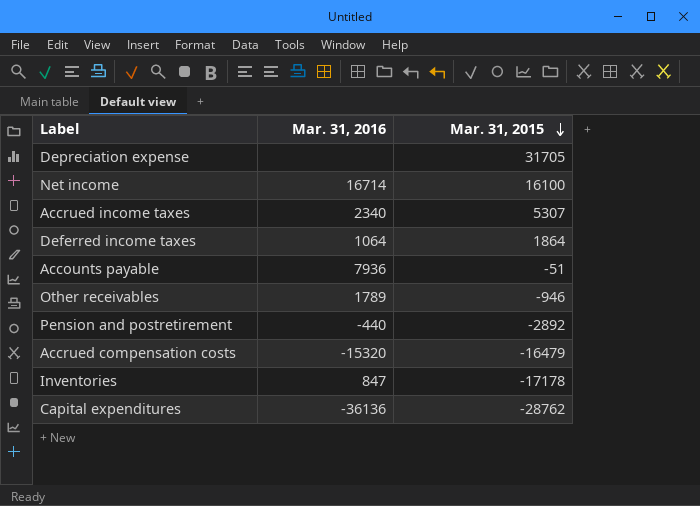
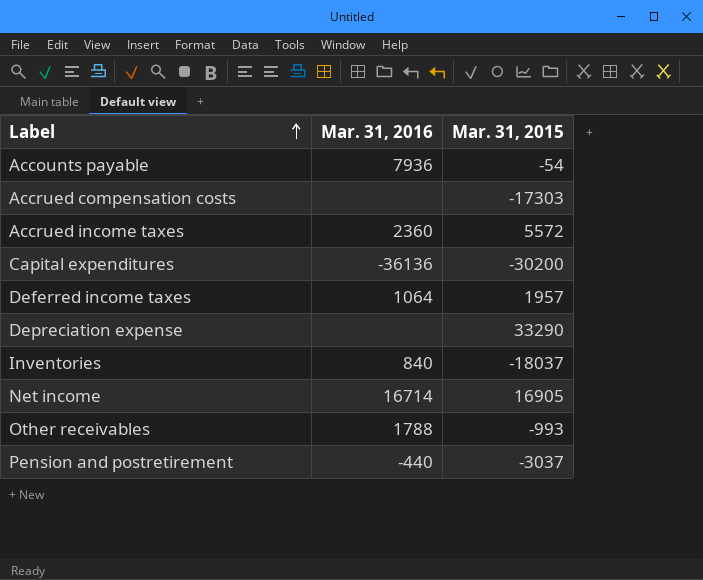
row order: Mar. 31, 2015 descending -> Label ascending
Accounts payable | Mar. 31, 2015: -51 -> -54
Accrued compensation costs | Mar. 31, 2016: -15320 -> none
Accrued compensation costs | Mar. 31, 2015: -16479 -> -17303
Accrued income taxes | Mar. 31, 2016: 2340 -> 2360
Accrued income taxes | Mar. 31, 2015: 5307 -> 5572
Capital expenditures | Mar. 31, 2015: -28762 -> -30200
Deferred income taxes | Mar. 31, 2015: 1864 -> 1957
Depreciation expense | Mar. 31, 2015: 31705 -> 33290
Inventories | Mar. 31, 2016: 847 -> 840
Inventories | Mar. 31, 2015: -17178 -> -18037
Net income | Mar. 31, 2015: 16100 -> 16905
Other receivables | Mar. 31, 2016: 1789 -> 1788
Other receivables | Mar. 31, 2015: -946 -> -993
Pension and postretirement | Mar. 31, 2015: -2892 -> -3037

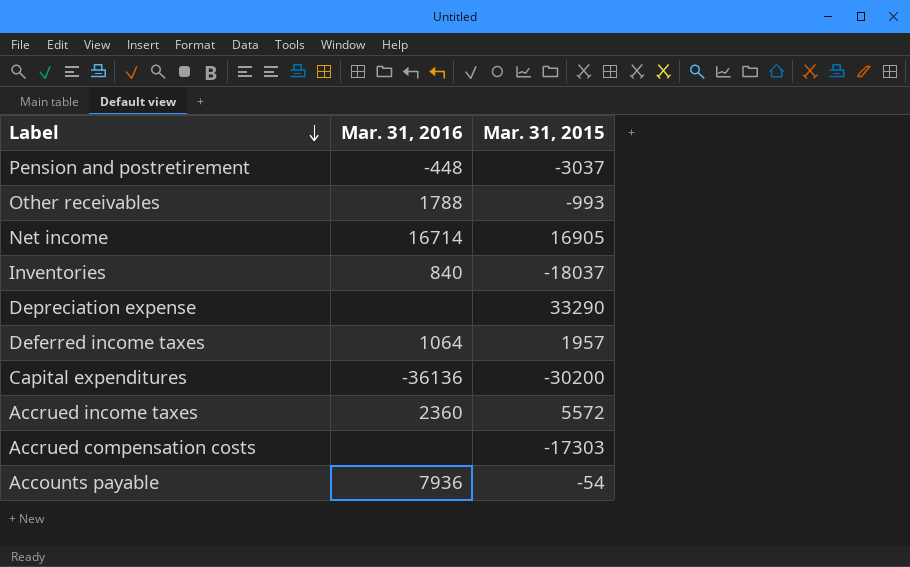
row order: Label ascending -> Label descending
Pension and postretirement | Mar. 31, 2016: -440 -> -448

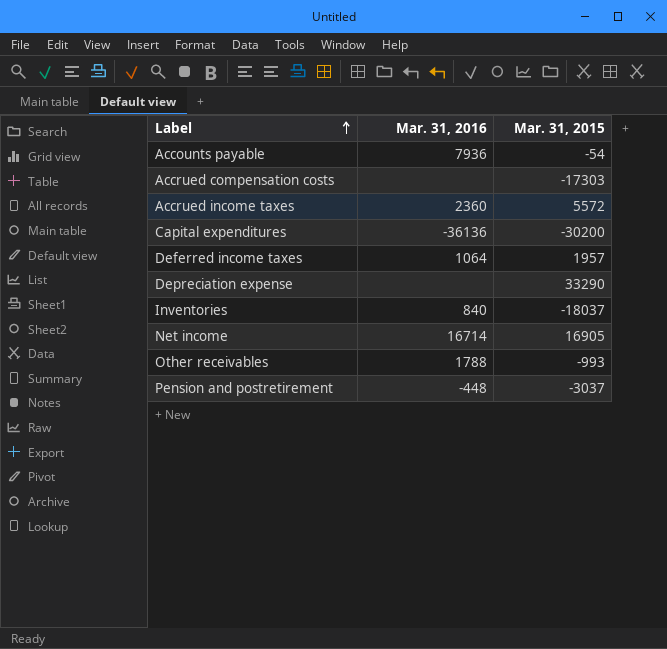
row order: Label descending -> Label ascending

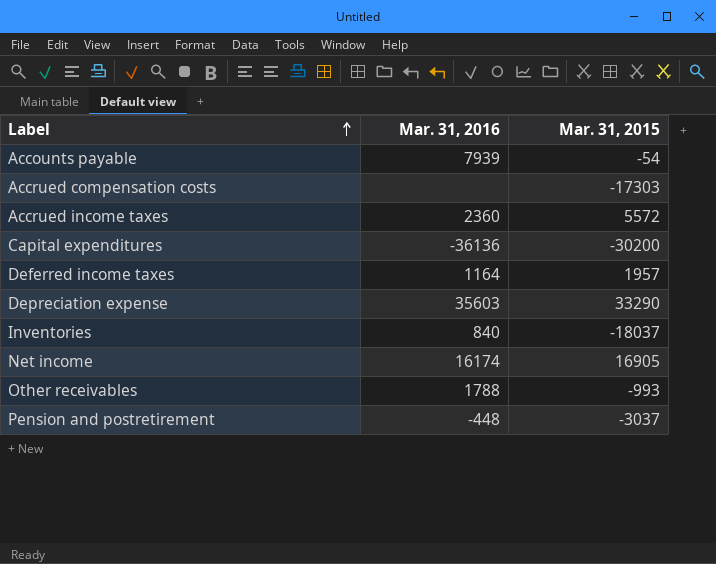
Accounts payable | Mar. 31, 2016: 7936 -> 7939
Deferred income taxes | Mar. 31, 2016: 1064 -> 1164
Depreciation expense | Mar. 31, 2016: none -> 35603
Net income | Mar. 31, 2016: 16714 -> 16174

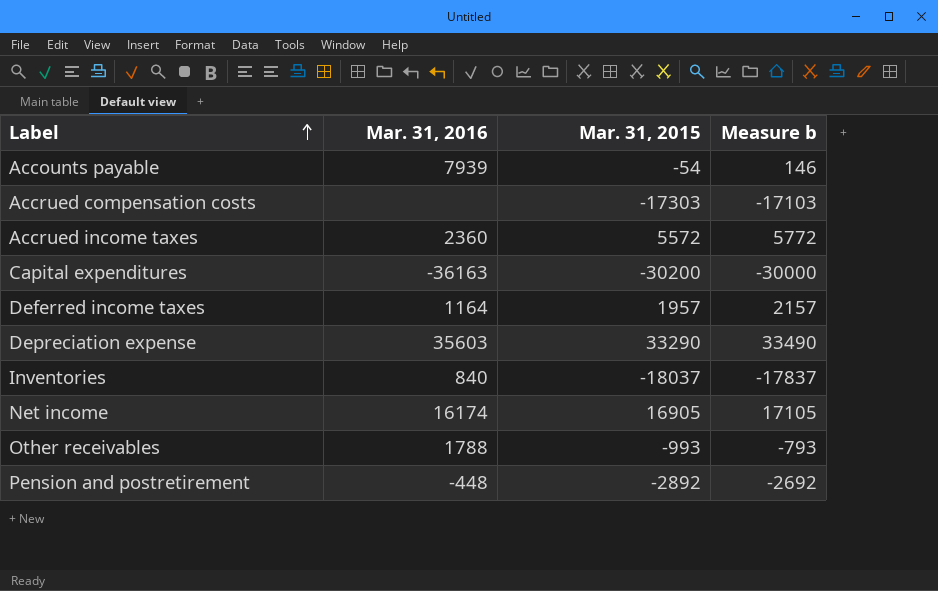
column Measure b | formula: none -> [Mar. 31, 2015] + 200
Capital expenditures | Mar. 31, 2016: -36136 -> -36163
Pension and postretirement | Mar. 31, 2015: -3037 -> -2892

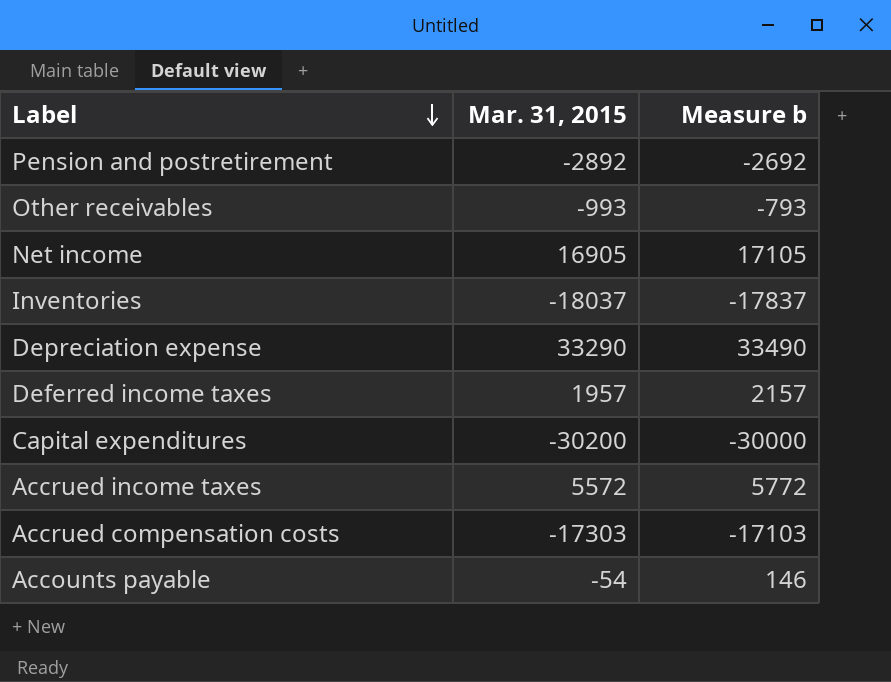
row order: Label ascending -> Label descending
column Mar. 31, 2016 | position: 2 -> none

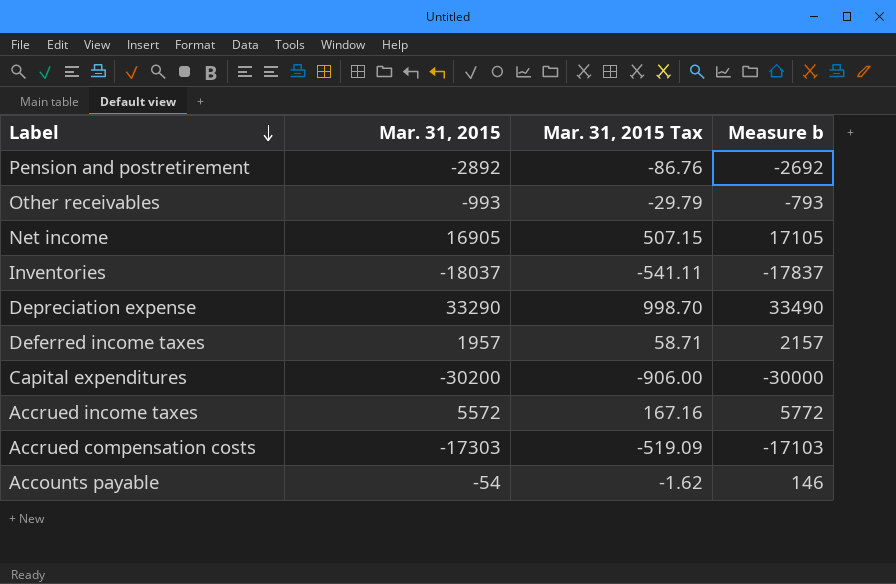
column Mar. 31, 2015 Tax | formula: none -> [Mar. 31, 2015] * 0.03

